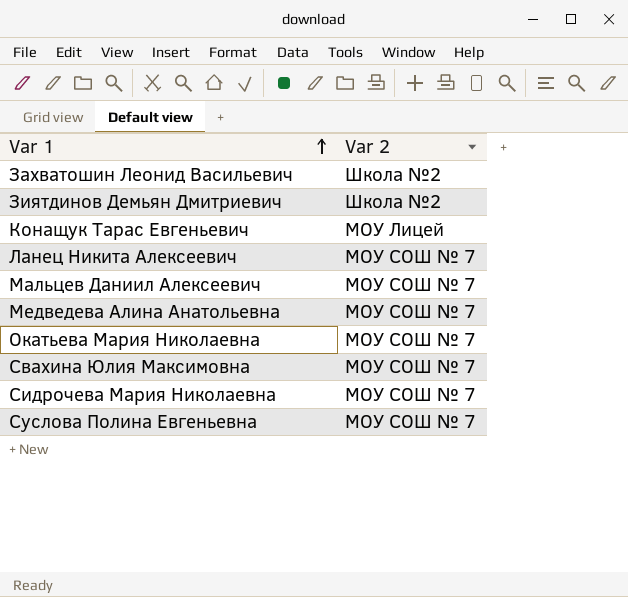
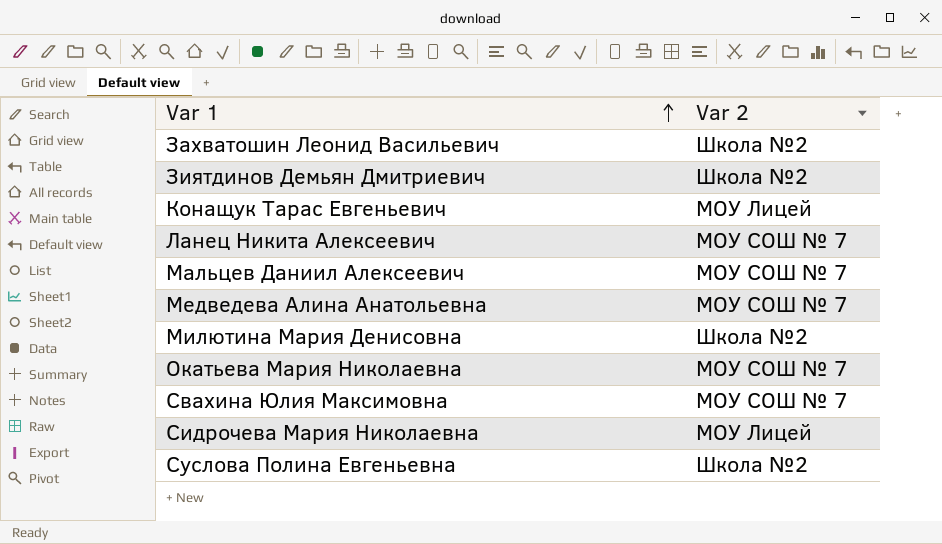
row Милютина Мария Денисовна: none -> Школа №2
Сидрочева Мария Николаевна | Var 2: МОУ СОШ № 7 -> МОУ Лицей
Суслова Полина Евгеньевна | Var 2: МОУ СОШ № 7 -> Школа №2

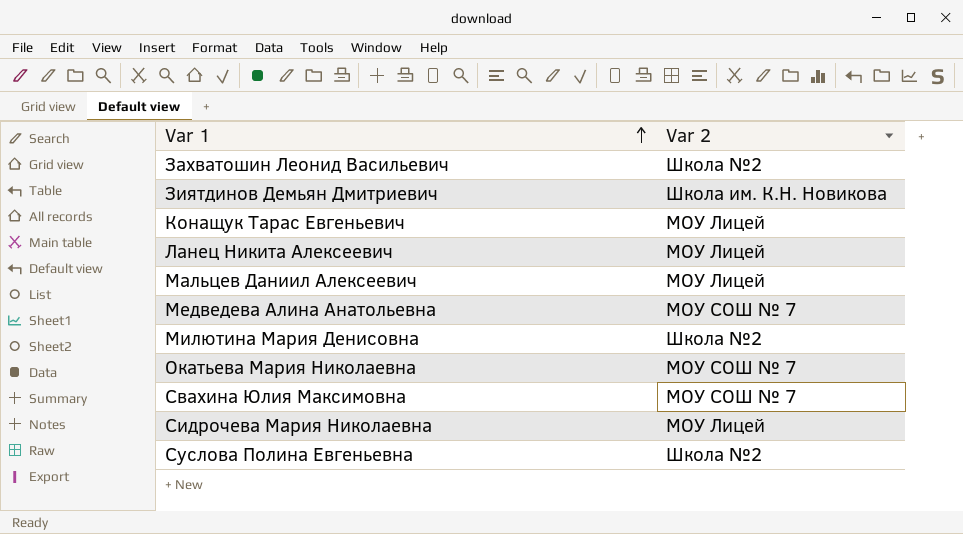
Зиятдинов Демьян Дмитриевич | Var 2: Школа №2 -> Школа им. К.Н. Новикова
Ланец Никита Алексеевич | Var 2: МОУ СОШ № 7 -> МОУ Лицей
Мальцев Даниил Алексеевич | Var 2: МОУ СОШ № 7 -> МОУ Лицей

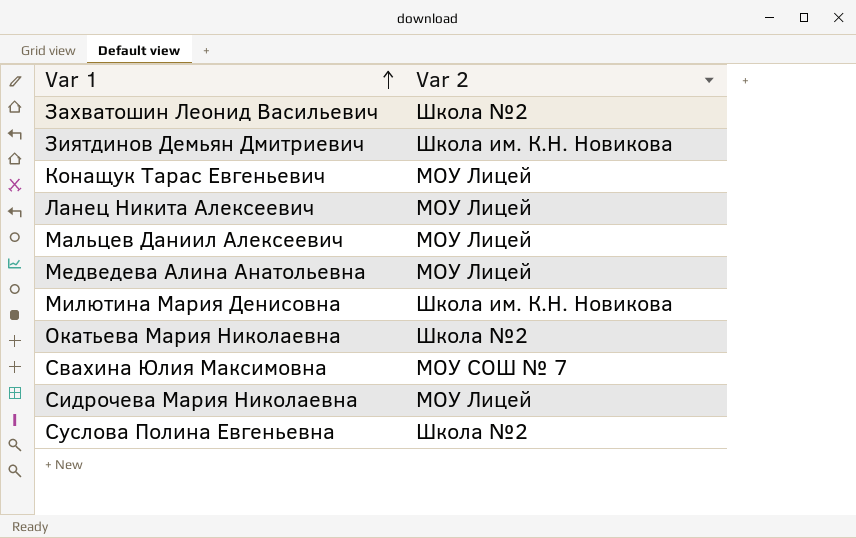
Медведева Алина Анатольевна | Var 2: МОУ СОШ № 7 -> МОУ Лицей
Милютина Мария Денисовна | Var 2: Школа №2 -> Школа им. К.Н. Новикова
Окатьева Мария Николаевна | Var 2: МОУ СОШ № 7 -> Школа №2

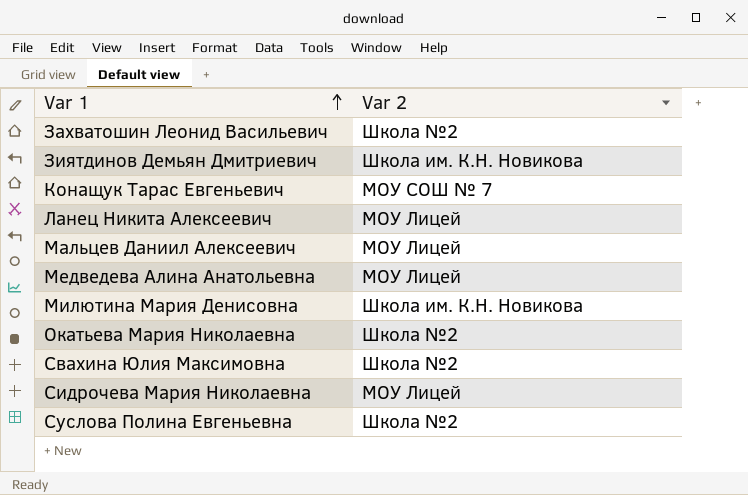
Конащук Тарас Евгеньевич | Var 2: МОУ Лицей -> МОУ СОШ № 7
Свахина Юлия Максимовна | Var 2: МОУ СОШ № 7 -> Школа №2

